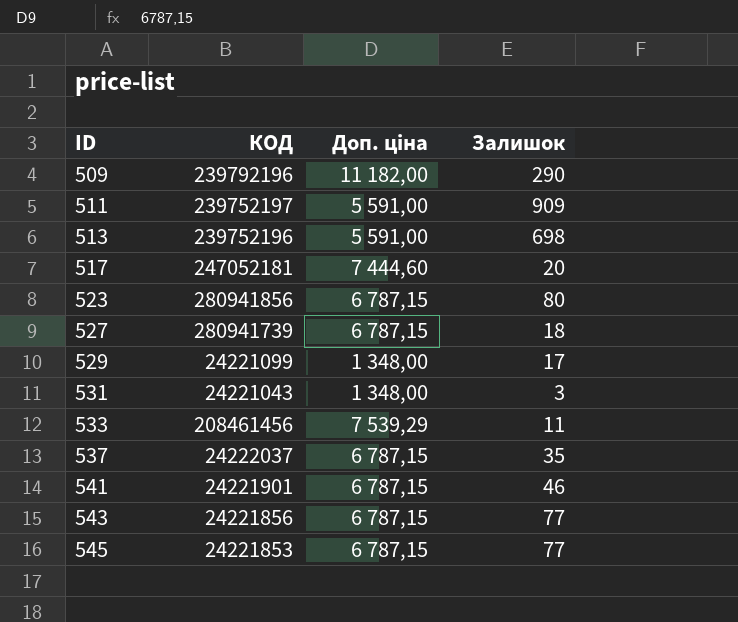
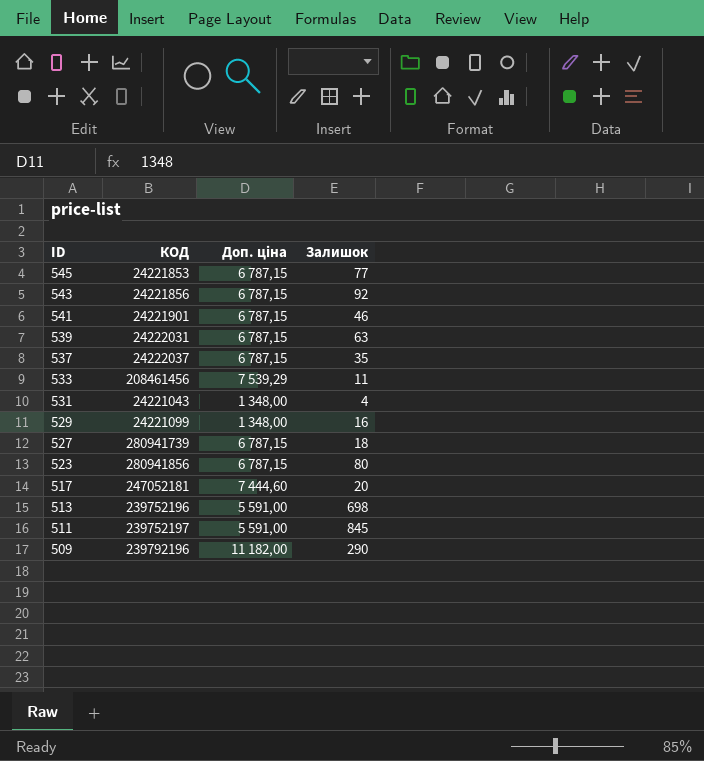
row order: ID ascending -> ID descending
543 | Залишок: 77 -> 92
row 539: none -> 24222031 | 6 787,15 | 63
531 | Залишок: 3 -> 4
529 | Залишок: 17 -> 16
511 | Залишок: 909 -> 845

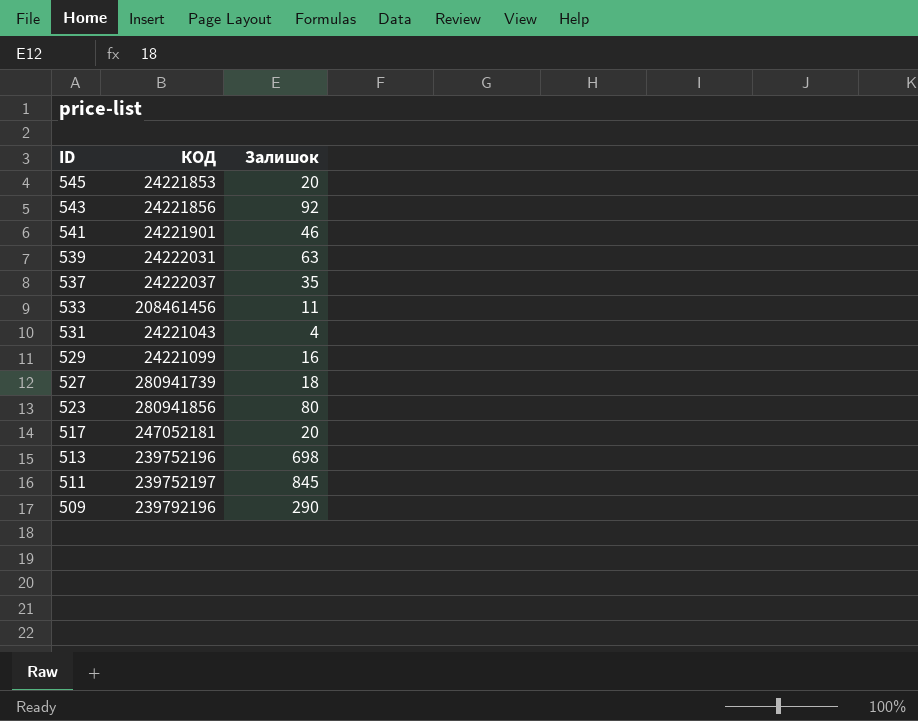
column Доп. ціна | position: 3 -> none
545 | Залишок: 77 -> 20

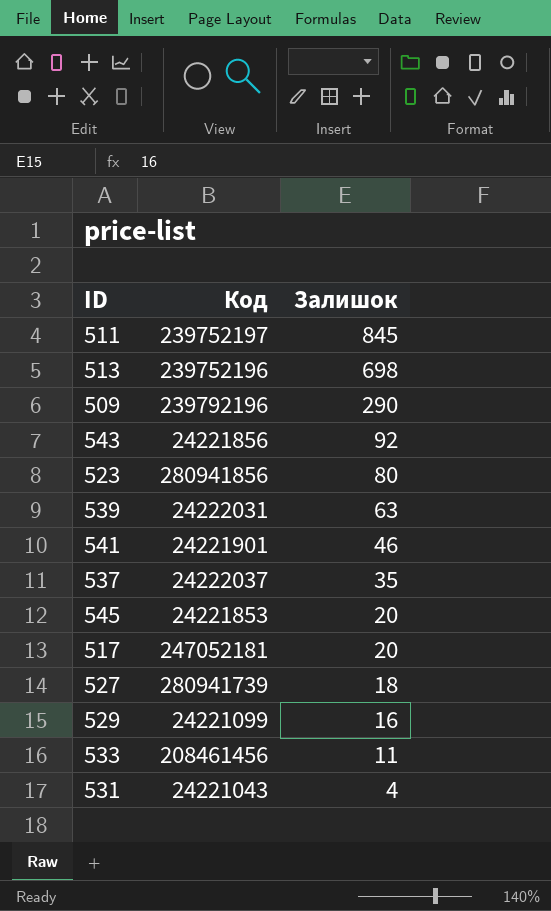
row order: ID descending -> Залишок descending
column name: КОД -> Код

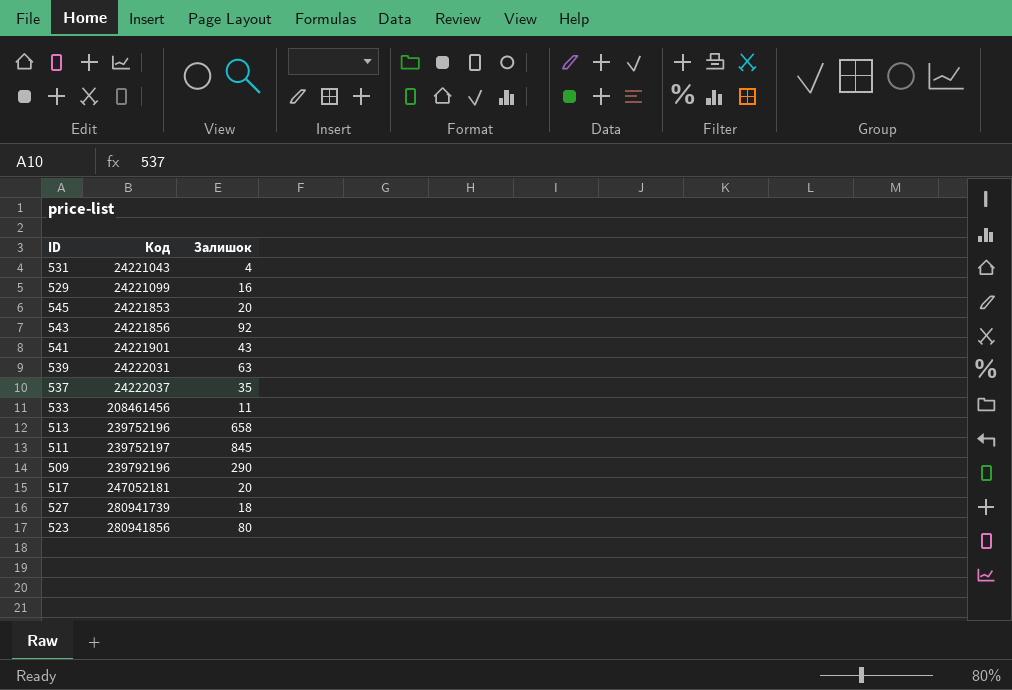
row order: Залишок descending -> Код ascending
541 | Залишок: 46 -> 43
513 | Залишок: 698 -> 658

